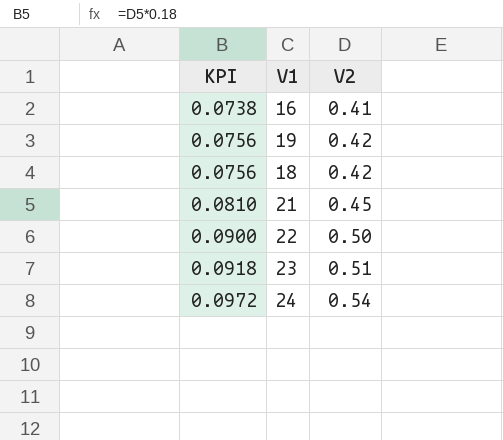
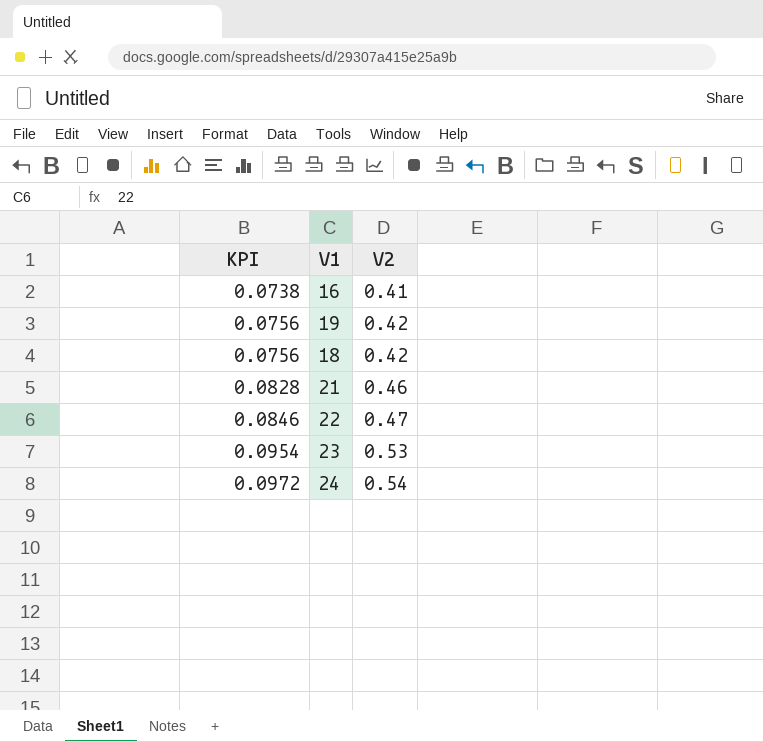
21 | KPI: 0.0810 -> 0.0828
21 | V2: 0.45 -> 0.46
22 | KPI: 0.0900 -> 0.0846
22 | V2: 0.50 -> 0.47
23 | KPI: 0.0918 -> 0.0954
23 | V2: 0.51 -> 0.53

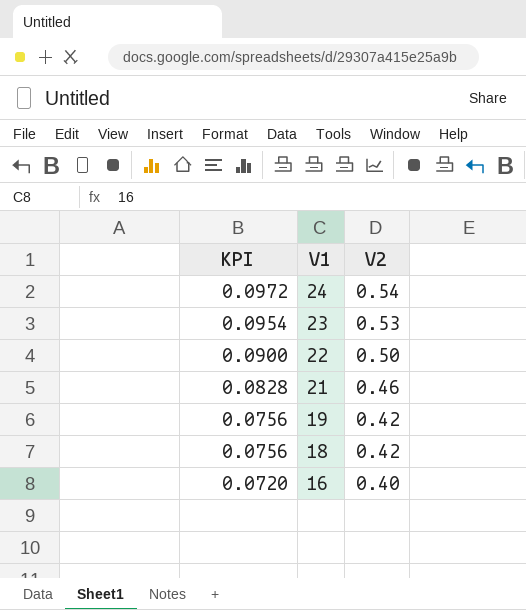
row order: KPI ascending -> KPI descending
22 | KPI: 0.0846 -> 0.0900
22 | V2: 0.47 -> 0.50
16 | KPI: 0.0738 -> 0.0720
16 | V2: 0.41 -> 0.40

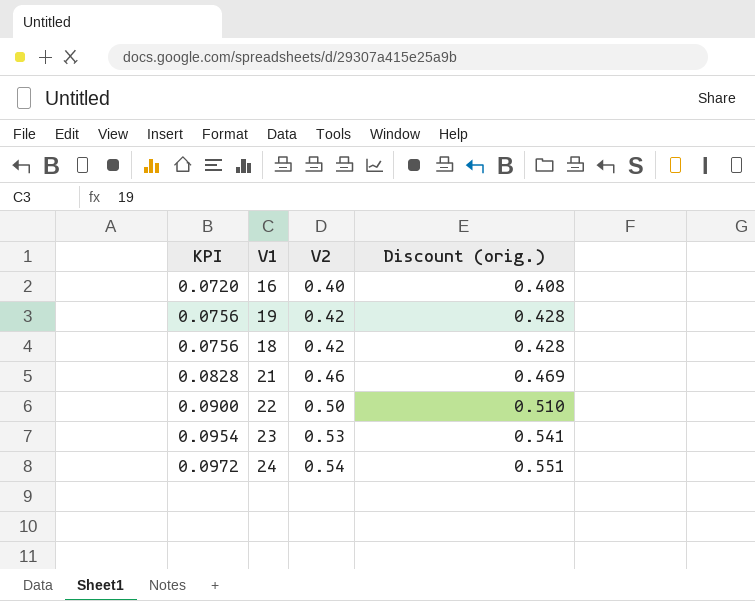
row order: KPI descending -> KPI ascending
column Discount (orig.) | formula: none -> [V2] * 1.02

